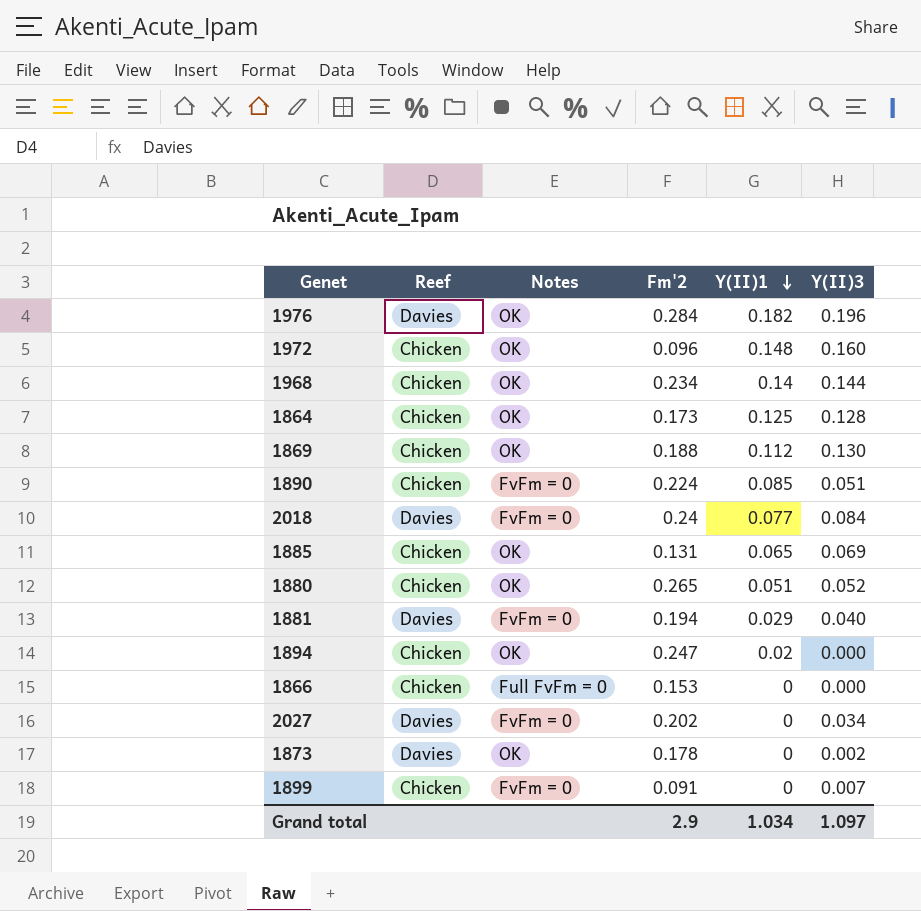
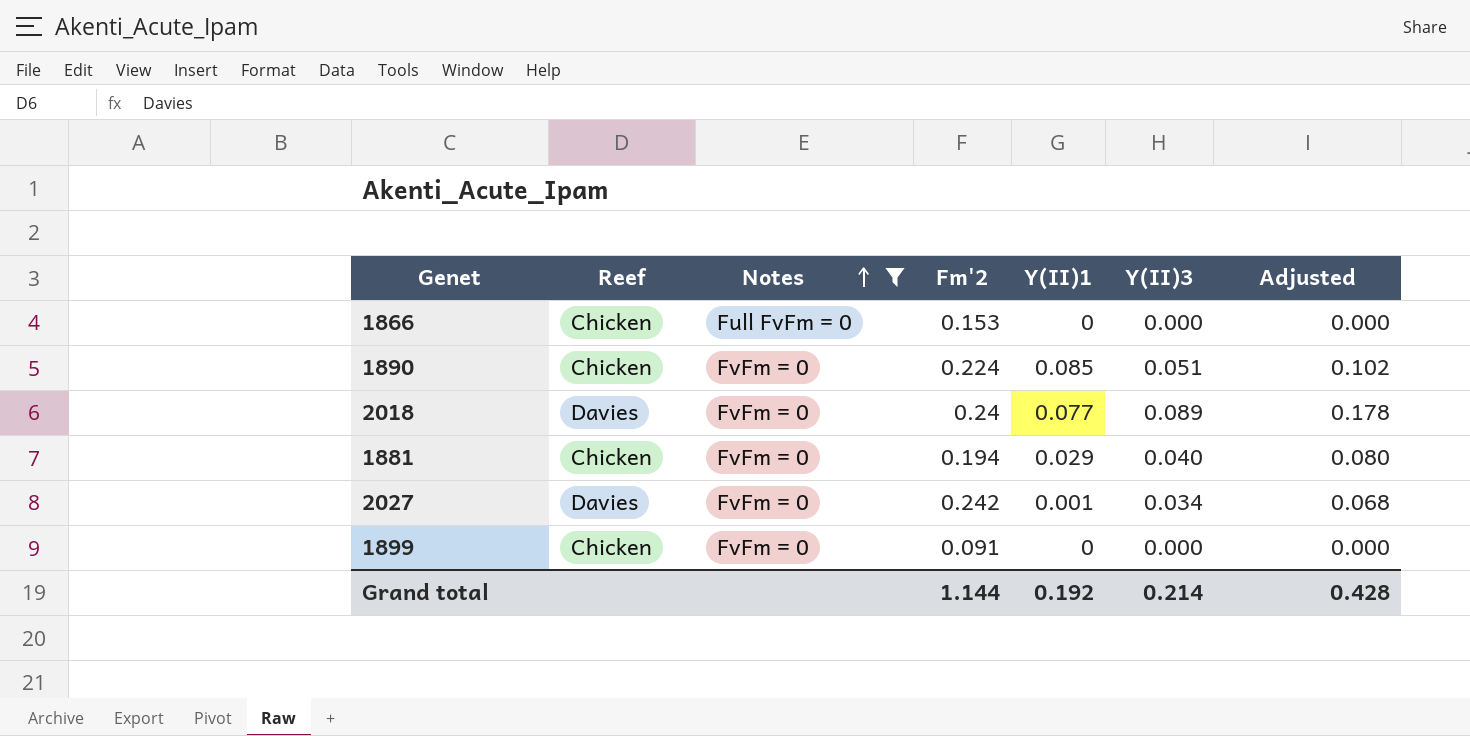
filter: none -> Notes != OK
row order: Y(II)1 descending -> Notes ascending
column Adjusted | formula: none -> [Y(II)3] * 2
2018 | Y(II)3: 0.084 -> 0.089
1881 | Reef: Davies -> Chicken
2027 | Fm'2: 0.202 -> 0.242
2027 | Y(II)1: 0 -> 0.001
1899 | Y(II)3: 0.007 -> 0.000
Grand total | Fm'2: 2.9 -> 1.144
Grand total | Y(II)1: 1.034 -> 0.192
Grand total | Y(II)3: 1.097 -> 0.214

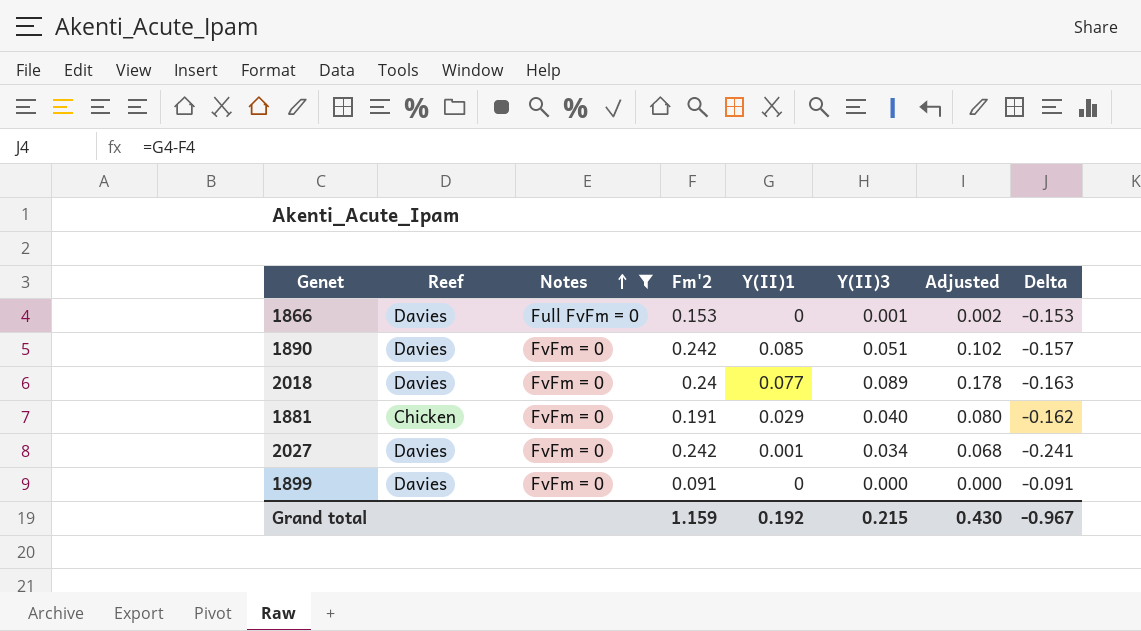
column Delta | formula: none -> [Y(II)1] - [Fm'2]
1866 | Reef: Chicken -> Davies
1866 | Y(II)3: 0.000 -> 0.001
1866 | Adjusted: 0.000 -> 0.002
1890 | Reef: Chicken -> Davies
1890 | Fm'2: 0.224 -> 0.242
1881 | Fm'2: 0.194 -> 0.191
1899 | Reef: Chicken -> Davies
Grand total | Fm'2: 1.144 -> 1.159
Grand total | Y(II)3: 0.214 -> 0.215
Grand total | Adjusted: 0.428 -> 0.430

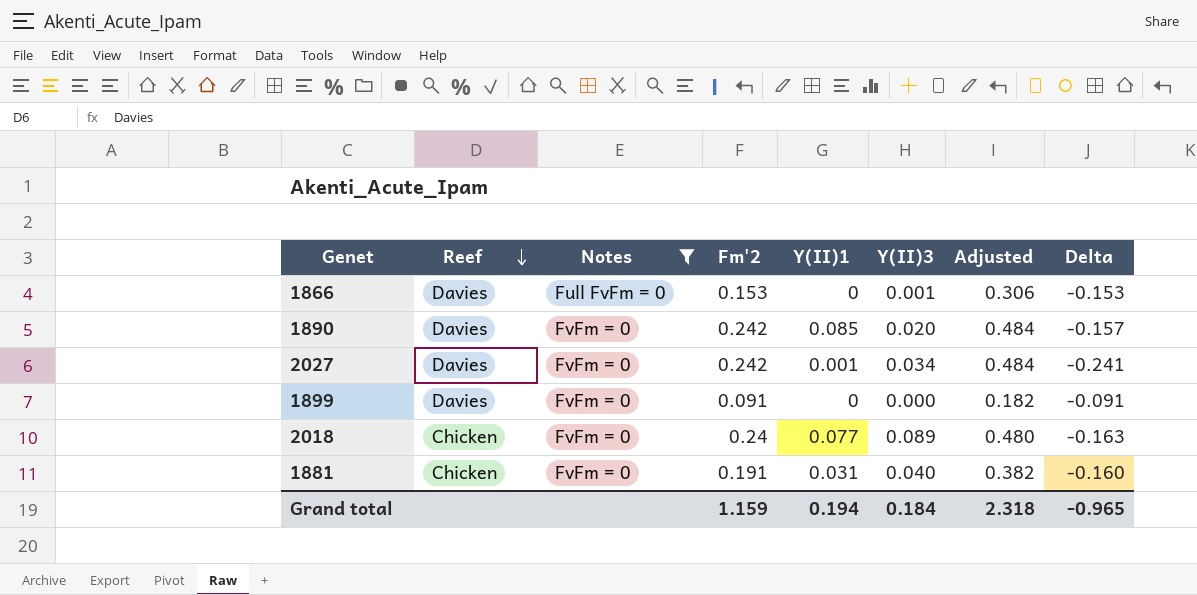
row order: Notes ascending -> Reef descending
column Adjusted | formula: [Y(II)3] * 2 -> [Fm'2] * 2
1890 | Y(II)3: 0.051 -> 0.020
2018 | Reef: Davies -> Chicken
1881 | Y(II)1: 0.029 -> 0.031
1881 | Delta: -0.162 -> -0.160
Grand total | Y(II)1: 0.192 -> 0.194
Grand total | Y(II)3: 0.215 -> 0.184
Grand total | Adjusted: 0.430 -> 2.318
Grand total | Delta: -0.967 -> -0.965

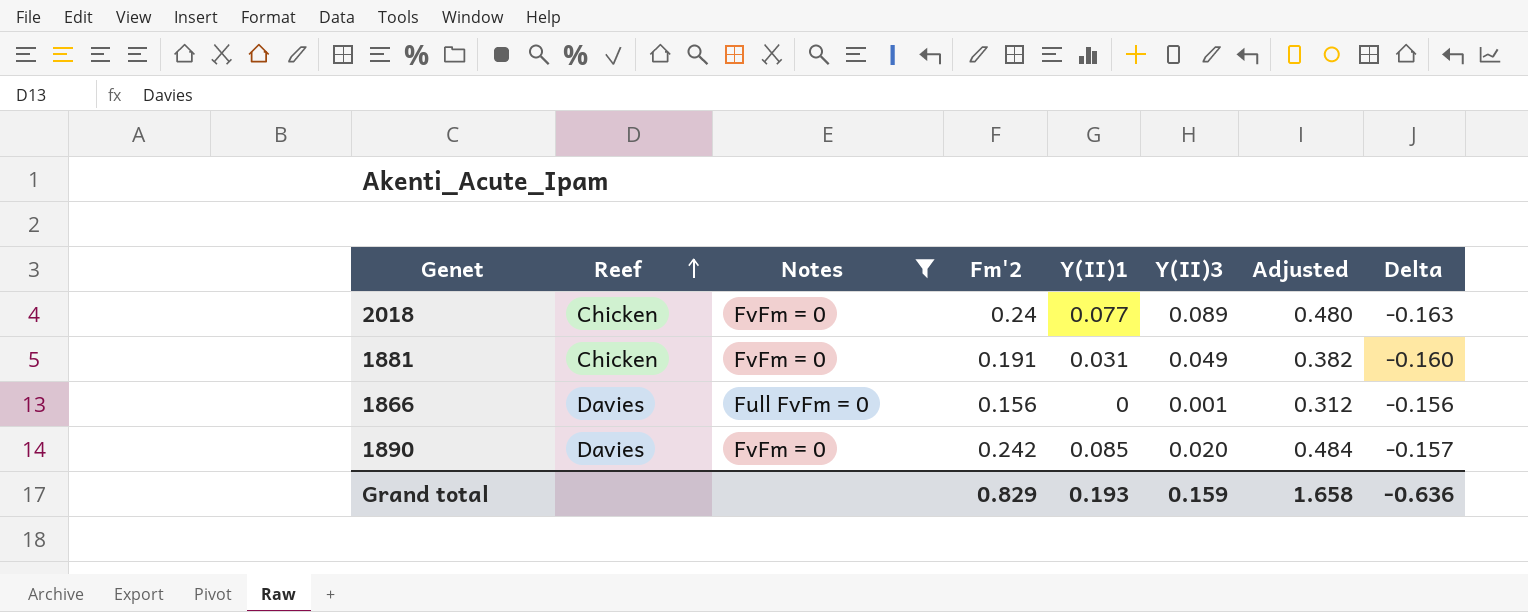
row order: Reef descending -> Reef ascending
row 2027: Davies | FvFm = 0 | 0.242 | 0.001 | 0.034 | 0.484 | -0.241 -> none
row 1899: Davies | FvFm = 0 | 0.091 | 0 | 0.000 | 0.182 | -0.091 -> none
1881 | Y(II)3: 0.040 -> 0.049
1866 | Fm'2: 0.153 -> 0.156
1866 | Adjusted: 0.306 -> 0.312
1866 | Delta: -0.153 -> -0.156
Grand total | Fm'2: 1.159 -> 0.829
Grand total | Y(II)1: 0.194 -> 0.193
Grand total | Y(II)3: 0.184 -> 0.159
Grand total | Adjusted: 2.318 -> 1.658
Grand total | Delta: -0.965 -> -0.636

